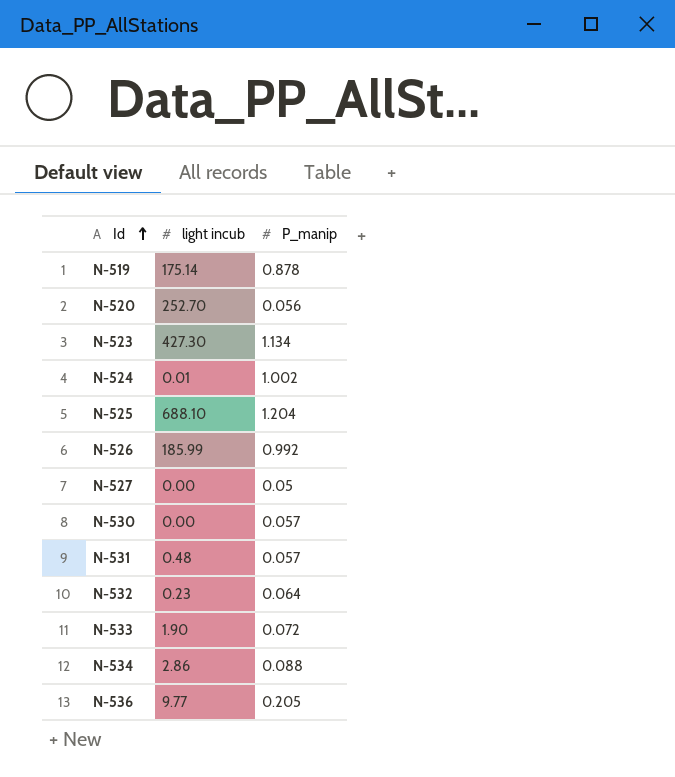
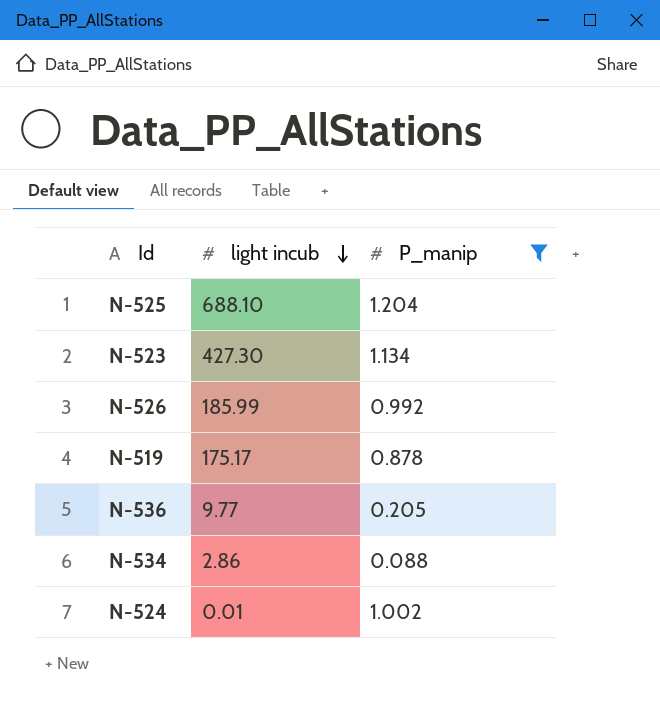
filter: none -> P_manip >= 0.088
row order: Id ascending -> light incub descending
N-519 | light incub: 175.14 -> 175.17

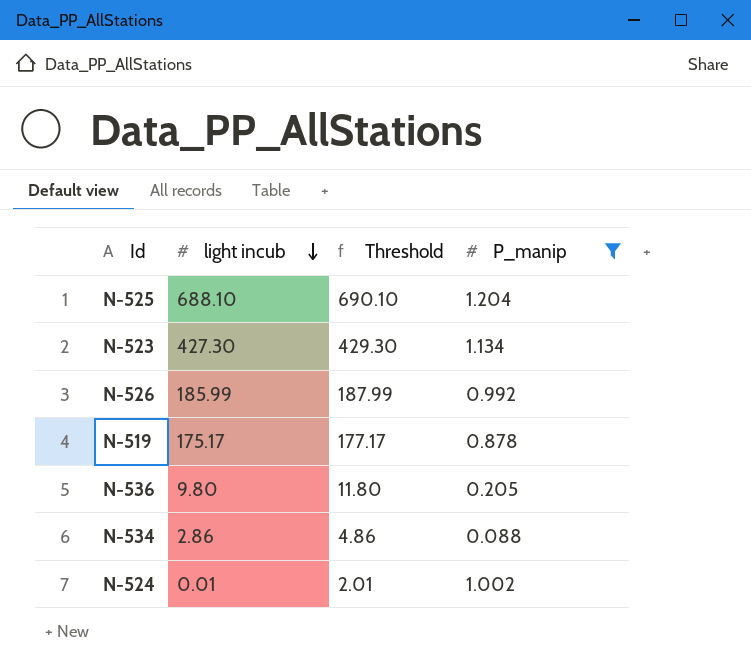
column Threshold | formula: none -> [light incub] + 2
N-536 | light incub: 9.77 -> 9.80

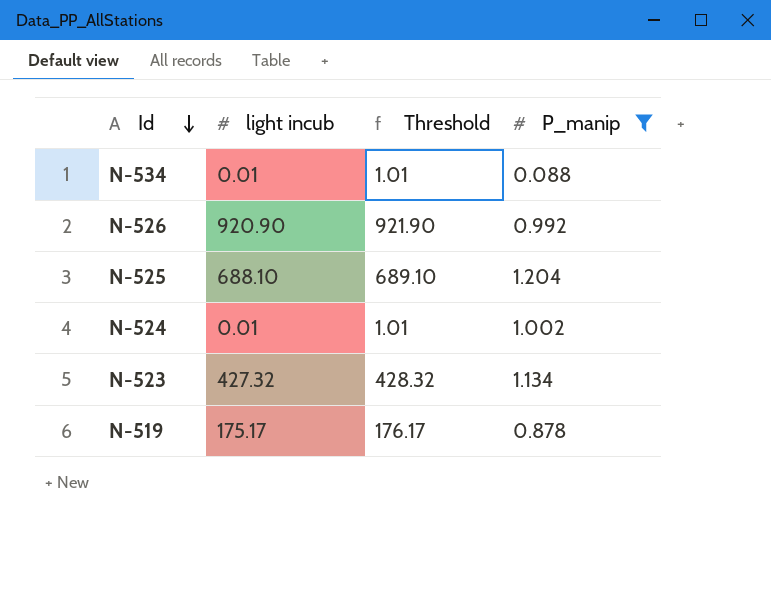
row order: light incub descending -> Id descending
column Threshold | formula: [light incub] + 2 -> [light incub] + 1
row N-536: 9.80 | 11.80 | 0.205 -> none
N-534 | light incub: 2.86 -> 0.01
N-526 | light incub: 185.99 -> 920.90
N-523 | light incub: 427.30 -> 427.32

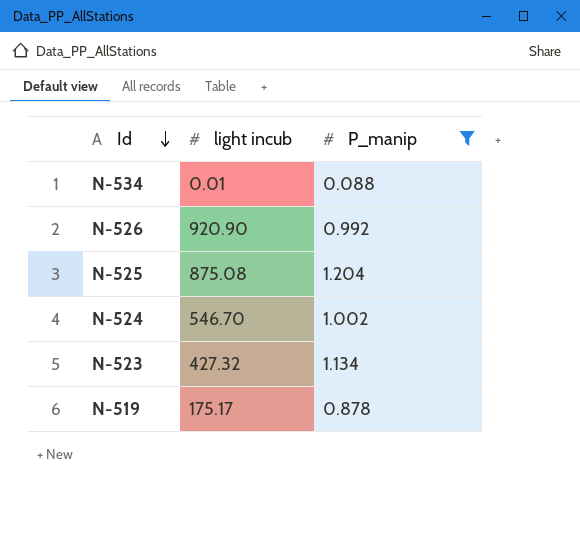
column Threshold | formula: [light incub] + 1 -> none
N-525 | light incub: 688.10 -> 875.08
N-524 | light incub: 0.01 -> 546.70

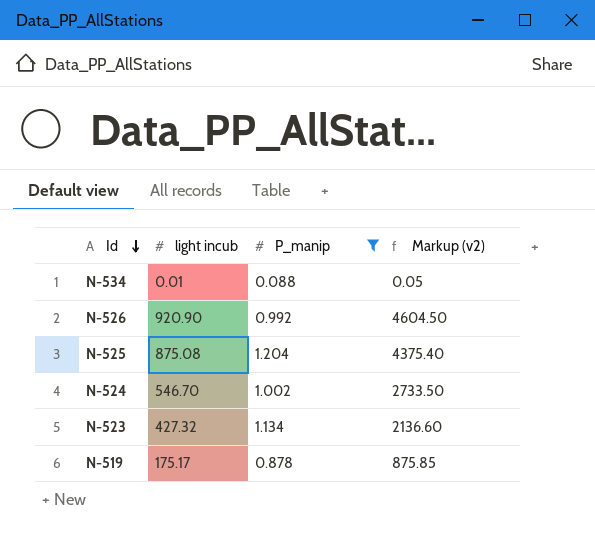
column Markup (v2) | formula: none -> [light incub] * 5

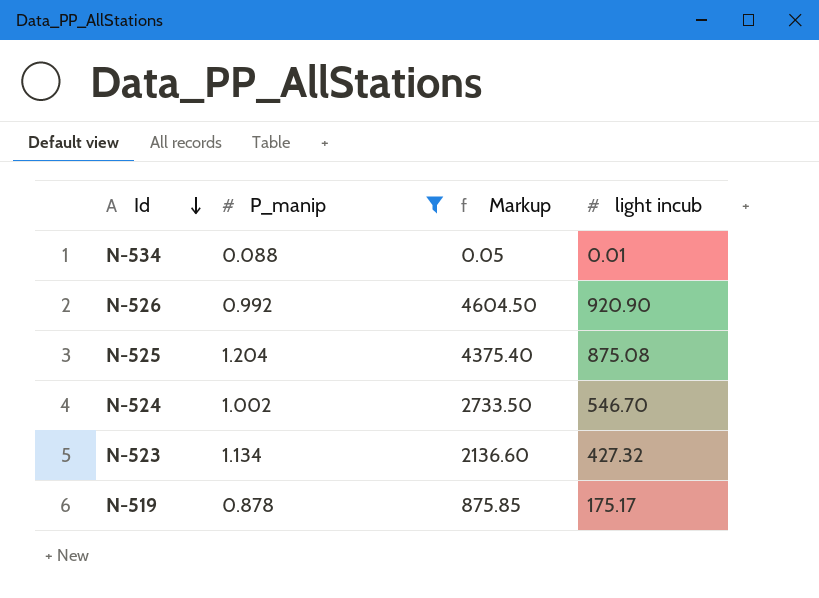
column name: Markup (v2) -> Markup
column light incub | position: 2 -> 4

